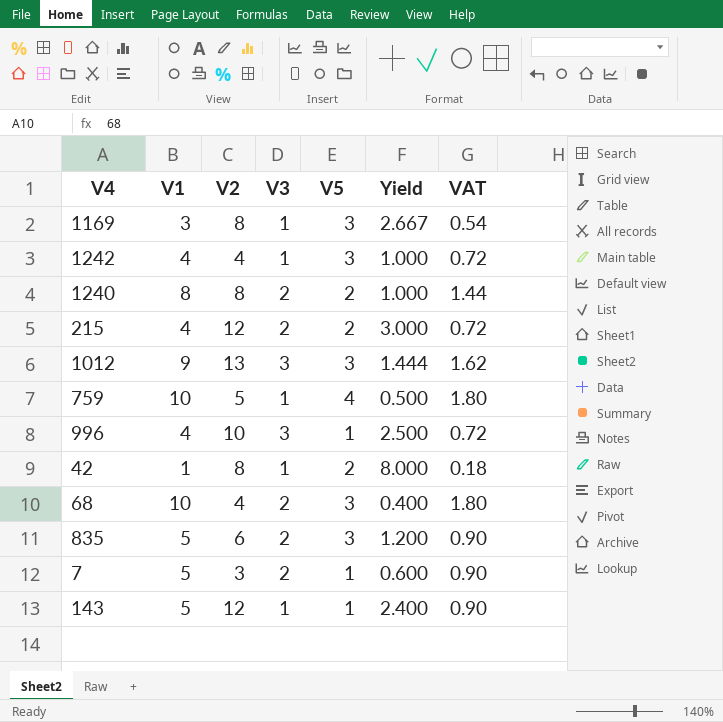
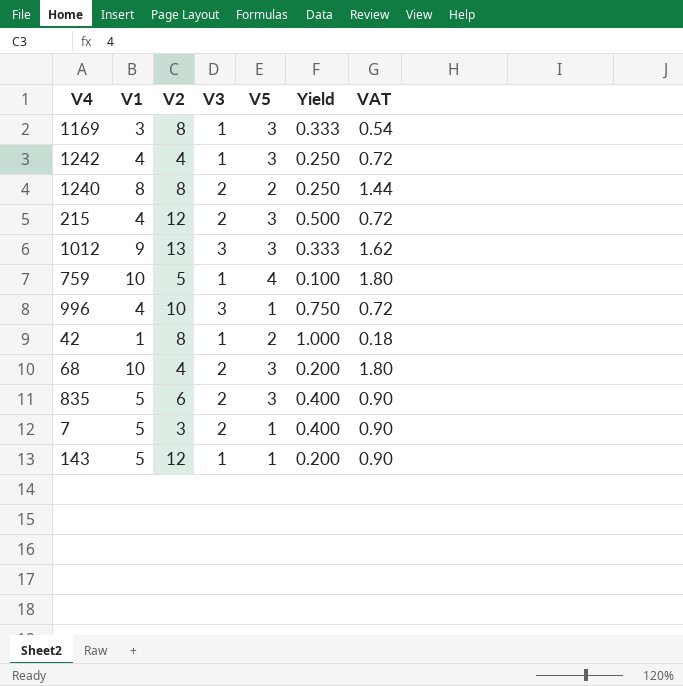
column Yield | formula: [V2] / [V1] -> [V3] / [V1]
215 | V5: 2 -> 3

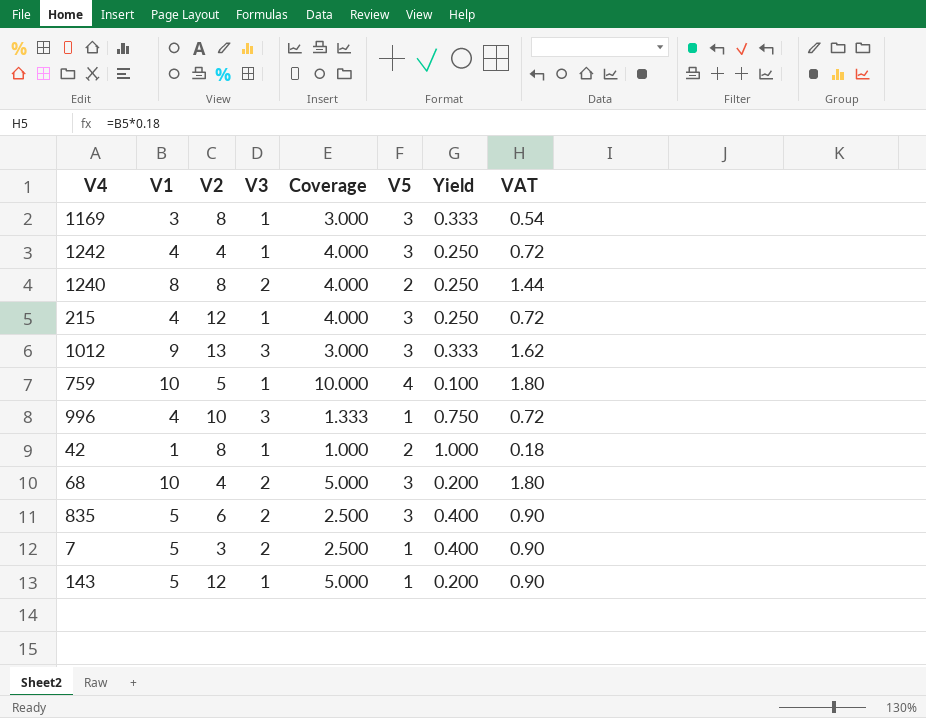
column Coverage | formula: none -> [V1] / [V3]
215 | V3: 2 -> 1
215 | Yield: 0.500 -> 0.250

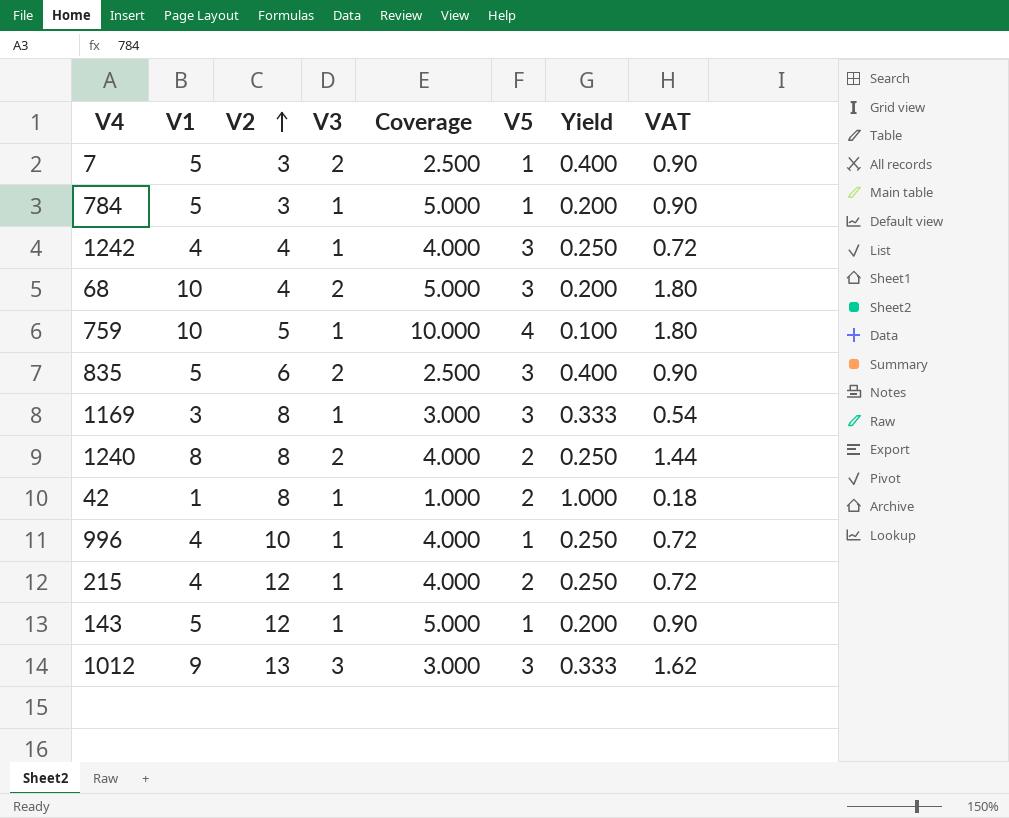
row order: none -> V2 ascending
row 784: none -> 5 | 3 | 1 | 5.000 | 1 | 0.200 | 0.90
996 | V3: 3 -> 1
996 | Coverage: 1.333 -> 4.000
996 | Yield: 0.750 -> 0.250
215 | V5: 3 -> 2

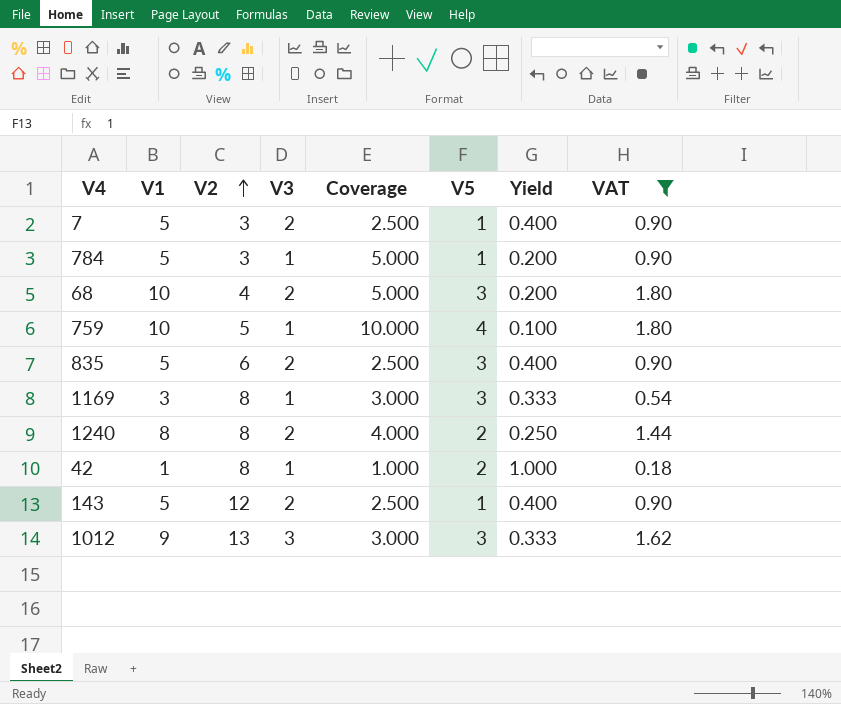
filter: none -> VAT != 0.72
143 | V3: 1 -> 2
143 | Coverage: 5.000 -> 2.500
143 | Yield: 0.200 -> 0.400

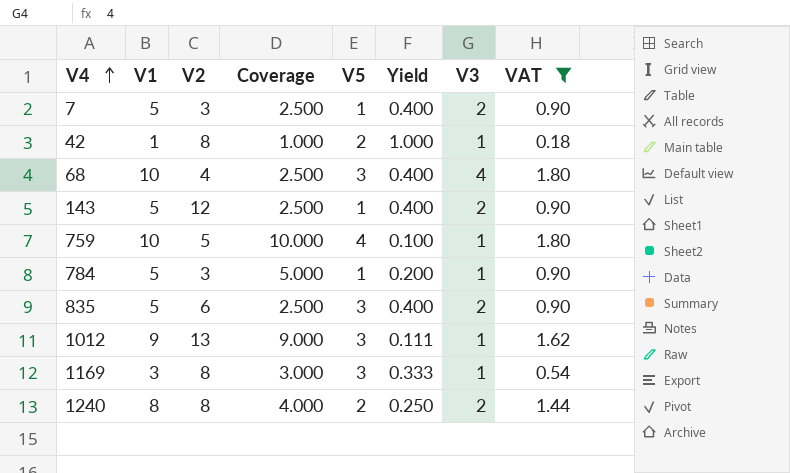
row order: V2 ascending -> V4 ascending
column V3 | position: 4 -> 7
68 | Coverage: 5.000 -> 2.500
68 | Yield: 0.200 -> 0.400
68 | V3: 2 -> 4
1012 | Coverage: 3.000 -> 9.000
1012 | Yield: 0.333 -> 0.111
1012 | V3: 3 -> 1

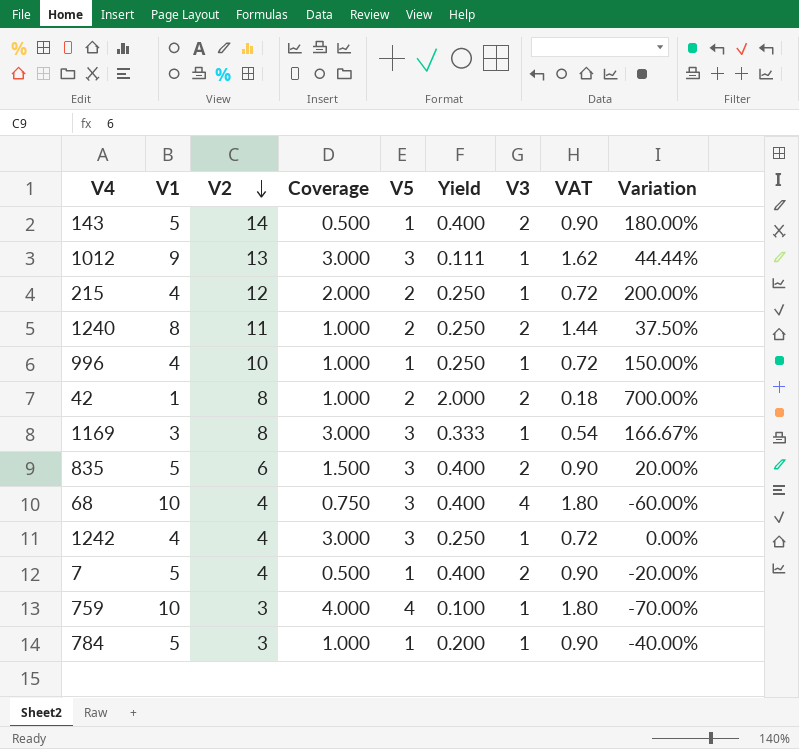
filter: VAT != 0.72 -> none
row order: V4 ascending -> V2 descending
column Coverage | formula: [V1] / [V3] -> [V5] / [V3]
column Variation | formula: none -> ([V2] - [V1]) / [V1]
143 | V2: 12 -> 14
1240 | V2: 8 -> 11
42 | Yield: 1.000 -> 2.000
42 | V3: 1 -> 2
7 | V2: 3 -> 4
759 | V2: 5 -> 3

